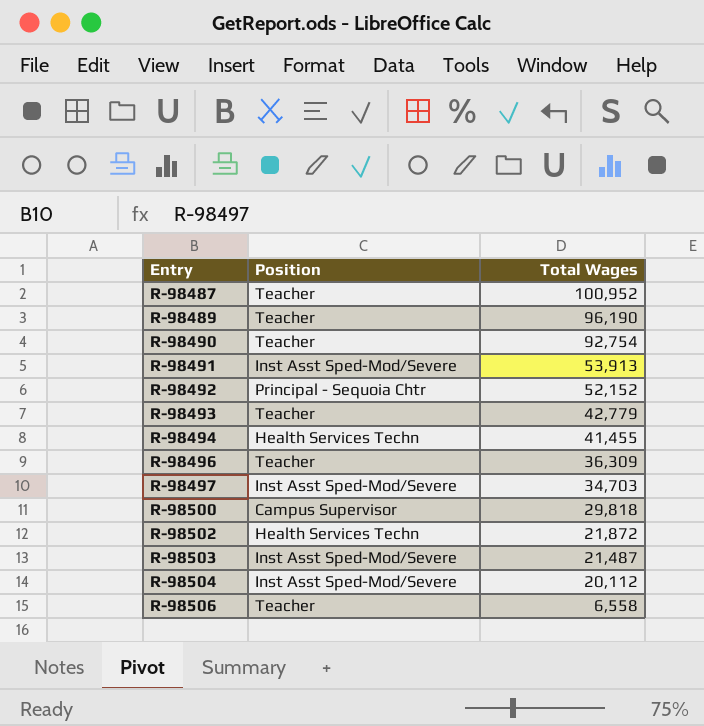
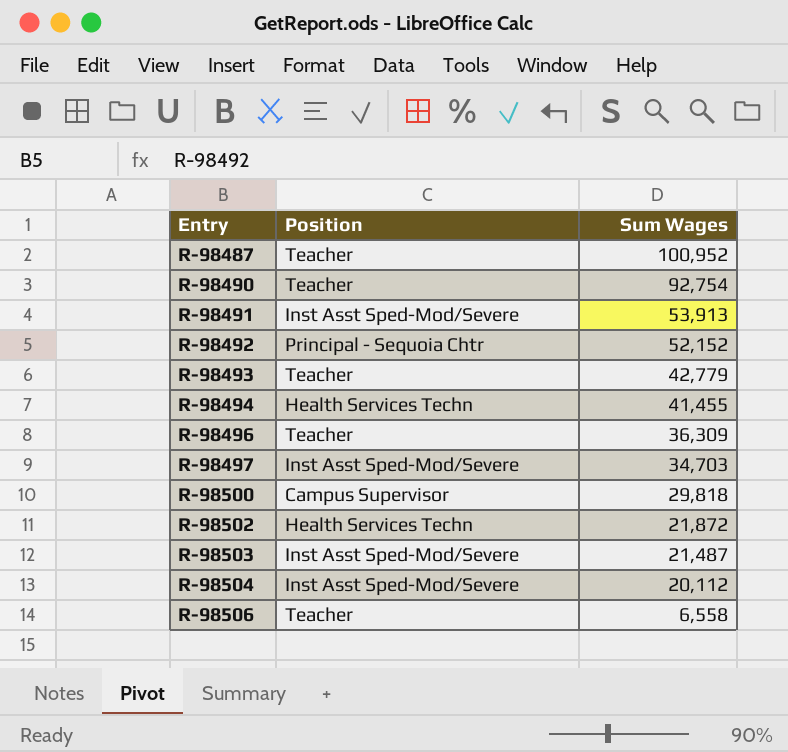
column name: Total Wages -> Sum Wages
row R-98489: Teacher | 96,190 -> none

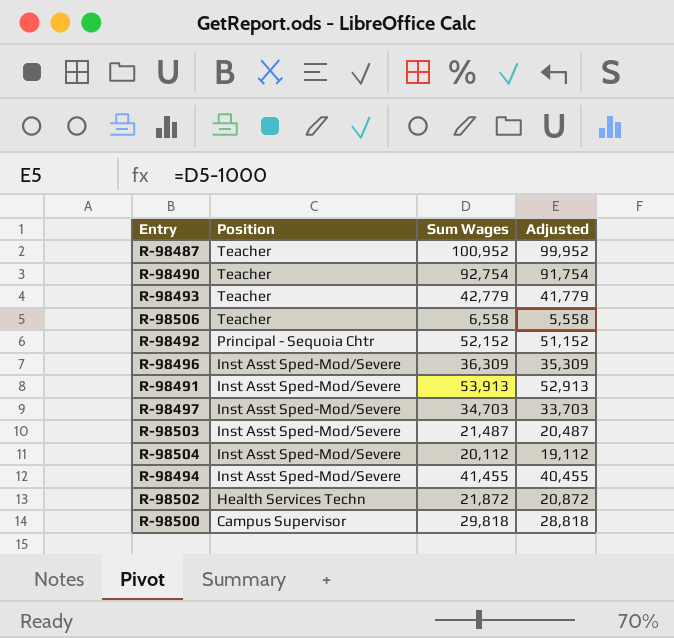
row order: Entry ascending -> Position descending
column Adjusted | formula: none -> [Sum Wages] - 1000
R-98496 | Position: Teacher -> Inst Asst Sped-Mod/Severe
R-98494 | Position: Health Services Techn -> Inst Asst Sped-Mod/Severe

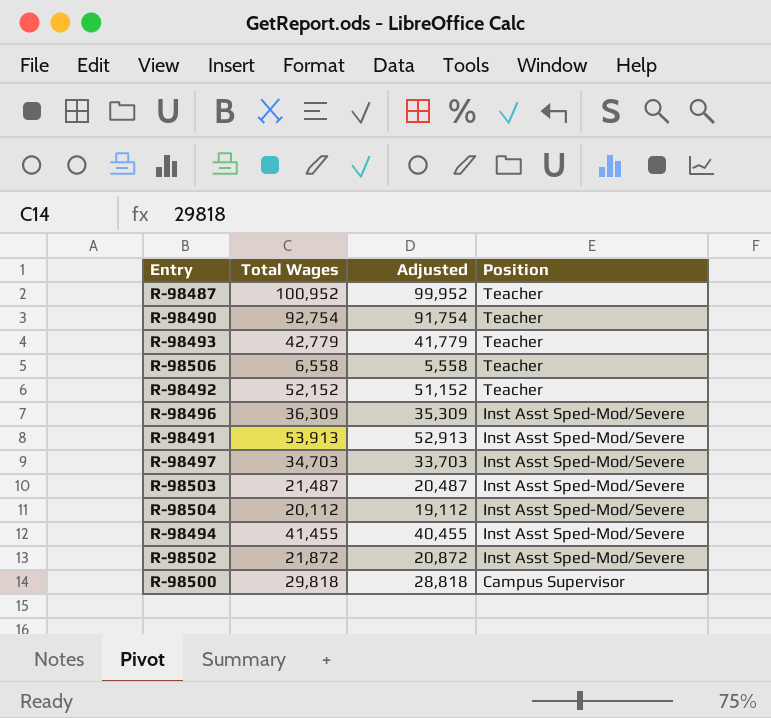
column name: Sum Wages -> Total Wages
column Position | position: 2 -> 4
R-98492 | Position: Principal - Sequoia Chtr -> Teacher
R-98502 | Position: Health Services Techn -> Inst Asst Sped-Mod/Severe

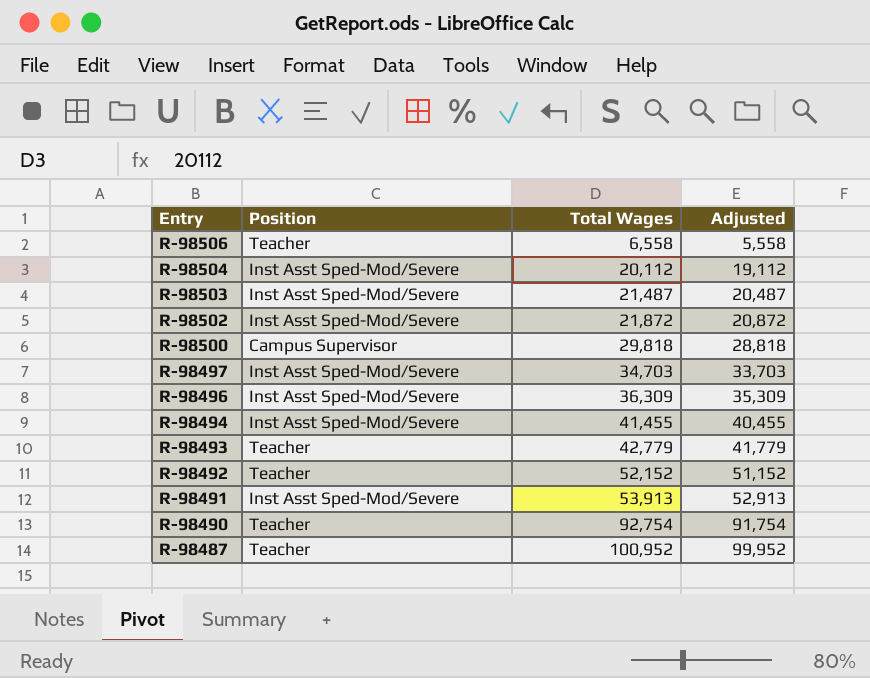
row order: Position descending -> Entry descending
column Position | position: 4 -> 2

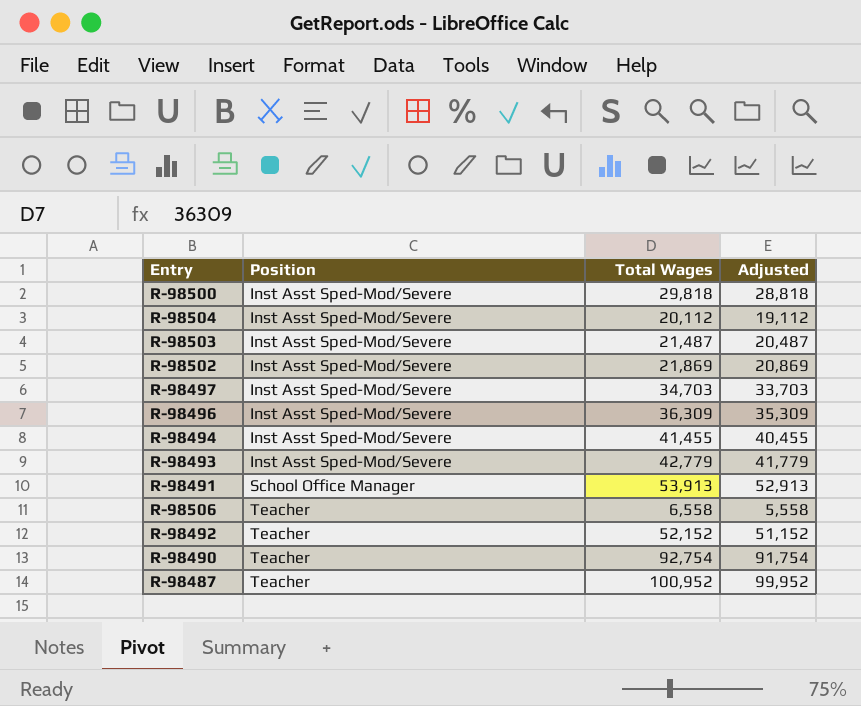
row order: Entry descending -> Position ascending
R-98500 | Position: Campus Supervisor -> Inst Asst Sped-Mod/Severe
R-98502 | Total Wages: 21,872 -> 21,869
R-98502 | Adjusted: 20,872 -> 20,869
R-98493 | Position: Teacher -> Inst Asst Sped-Mod/Severe
R-98491 | Position: Inst Asst Sped-Mod/Severe -> School Office Manager

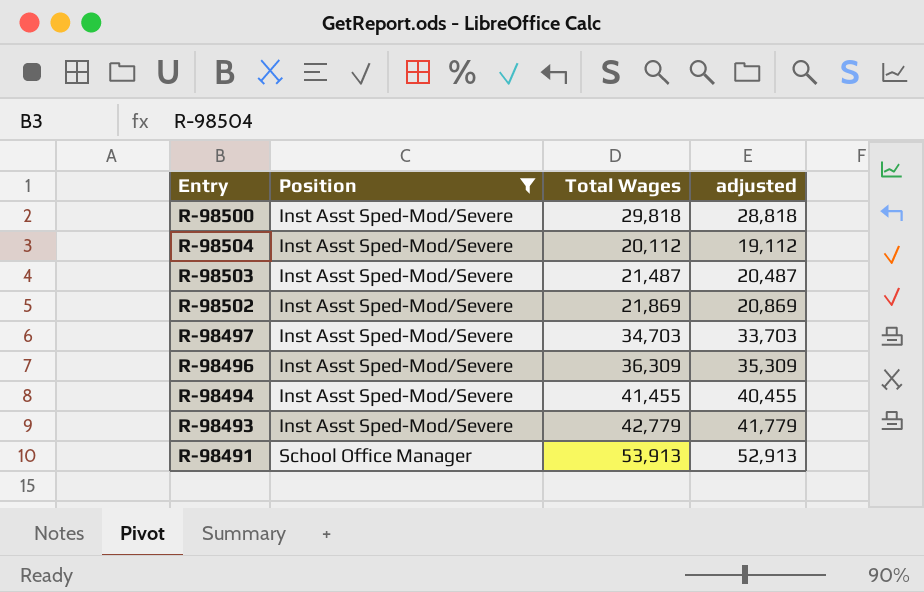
filter: none -> Position != Teacher
column name: Adjusted -> adjusted

